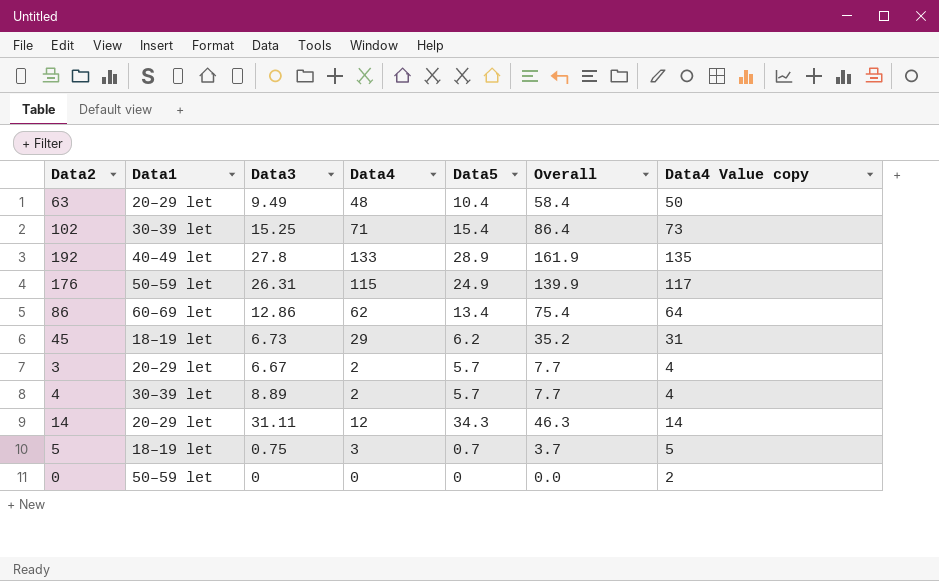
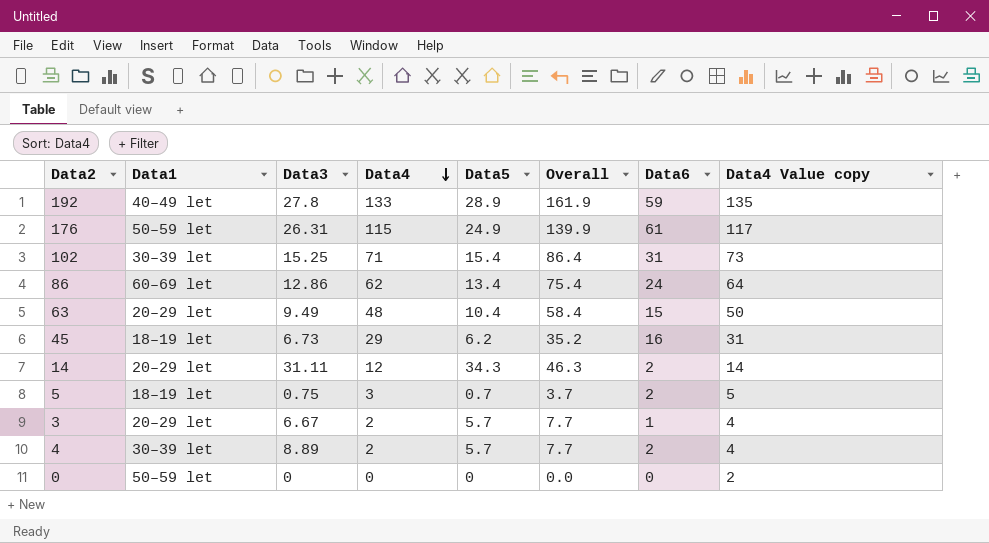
row order: none -> Data4 descending
column Data6 | position: none -> 7

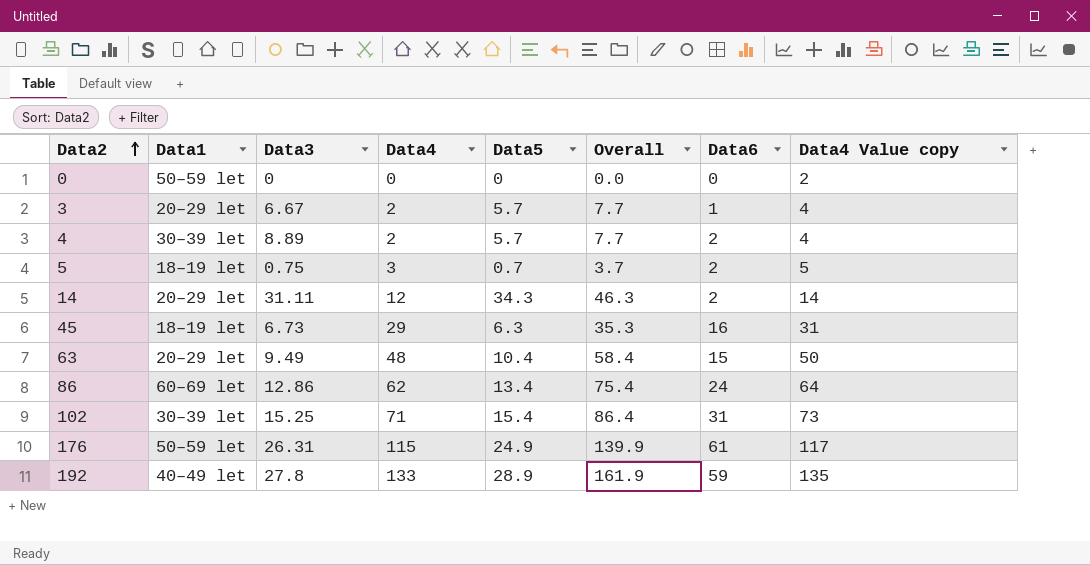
row order: Data4 descending -> Data2 ascending
45 | Data5: 6.2 -> 6.3
45 | Overall: 35.2 -> 35.3

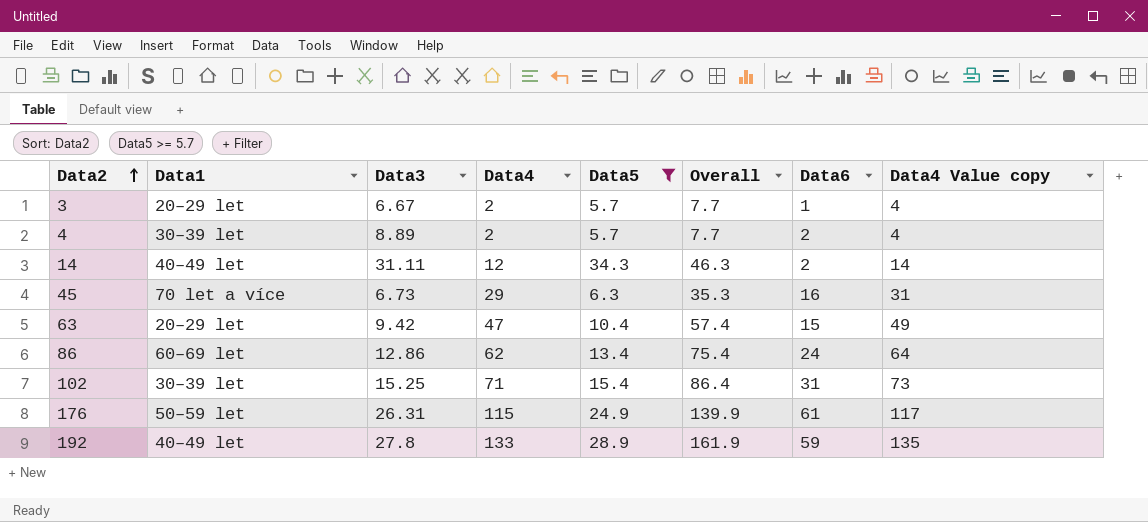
filter: none -> Data5 >= 5.7
14 | Data1: 20–29 let -> 40–49 let
45 | Data1: 18–19 let -> 70 let a více
63 | Data3: 9.49 -> 9.42
63 | Data4: 48 -> 47
63 | Overall: 58.4 -> 57.4
63 | Data4 Value copy: 50 -> 49

